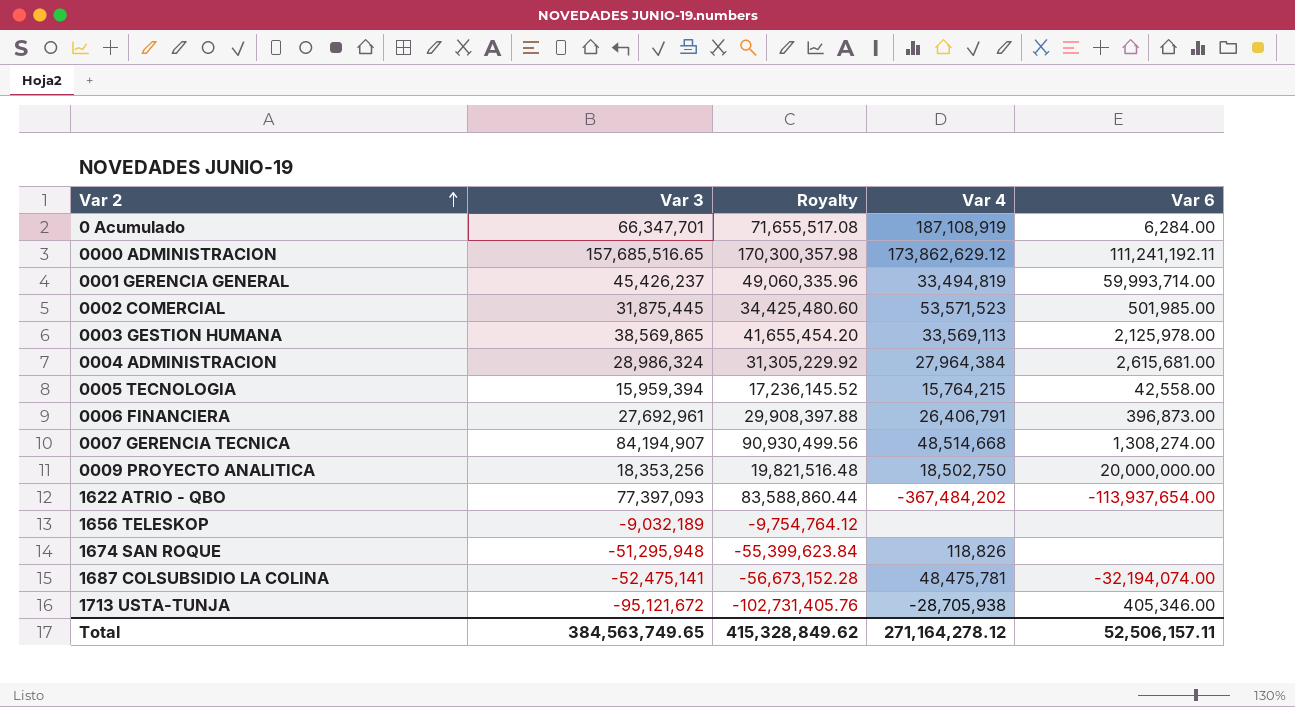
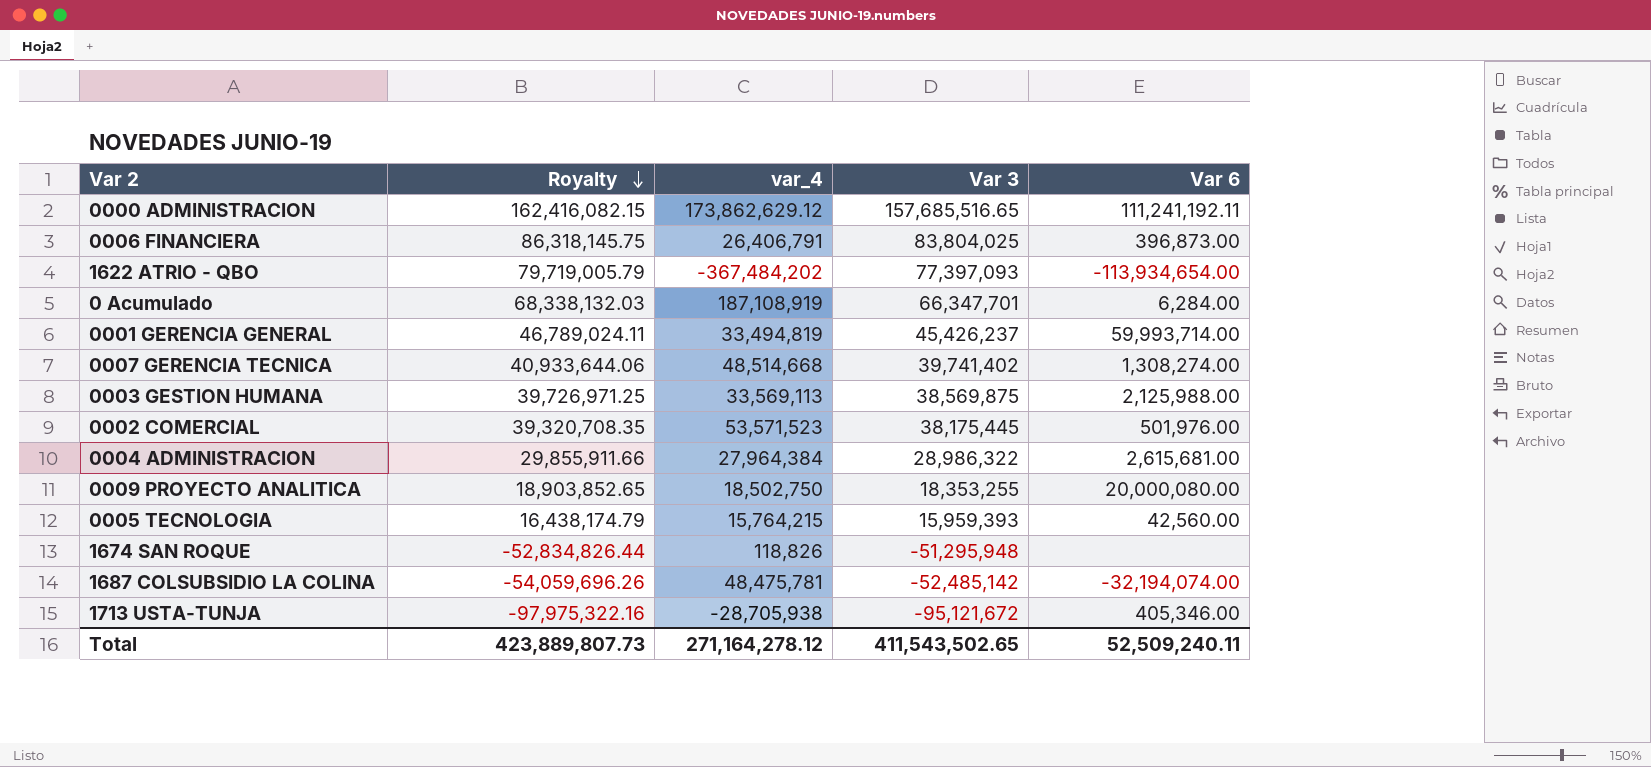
row order: Var 2 ascending -> Royalty descending
column Royalty | formula: [Var 3] * 1.08 -> [Var 3] * 1.03
column name: Var 4 -> var_4
column Var 3 | position: 2 -> 4
row 1656 TELESKOP: -9,032,189 | -9,754,764.12 | none | none -> none
0006 FINANCIERA | Var 3: 27,692,961 -> 83,804,025
1622 ATRIO - QBO | Var 6: -113,937,654.00 -> -113,934,654.00
0007 GERENCIA TECNICA | Var 3: 84,194,907 -> 39,741,402
0003 GESTION HUMANA | Var 3: 38,569,865 -> 38,569,875
0003 GESTION HUMANA | Var 6: 2,125,978.00 -> 2,125,988.00
0002 COMERCIAL | Var 3: 31,875,445 -> 38,175,445
0002 COMERCIAL | Var 6: 501,985.00 -> 501,976.00
0004 ADMINISTRACION | Var 3: 28,986,324 -> 28,986,322
0009 PROYECTO ANALITICA | Var 3: 18,353,256 -> 18,353,255
0009 PROYECTO ANALITICA | Var 6: 20,000,000.00 -> 20,000,080.00
0005 TECNOLOGIA | Var 3: 15,959,394 -> 15,959,393
0005 TECNOLOGIA | Var 6: 42,558.00 -> 42,560.00
1687 COLSUBSIDIO LA COLINA | Var 3: -52,475,141 -> -52,485,142
Total | Royalty: 415,328,849.62 -> 423,889,807.73
Total | Var 3: 384,563,749.65 -> 411,543,502.65
Total | Var 6: 52,506,157.11 -> 52,509,240.11

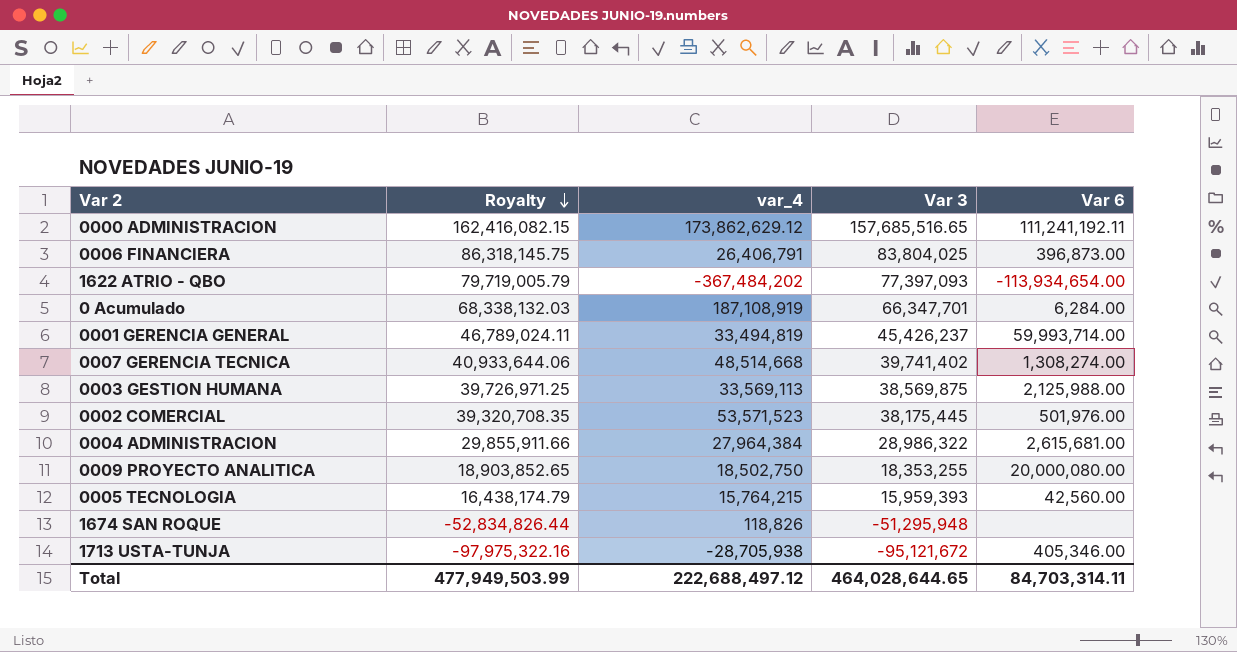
row 1687 COLSUBSIDIO LA COLINA: -54,059,696.26 | 48,475,781 | -52,485,142 | -32,194,074.00 -> none
Total | Royalty: 423,889,807.73 -> 477,949,503.99
Total | var_4: 271,164,278.12 -> 222,688,497.12
Total | Var 3: 411,543,502.65 -> 464,028,644.65
Total | Var 6: 52,509,240.11 -> 84,703,314.11

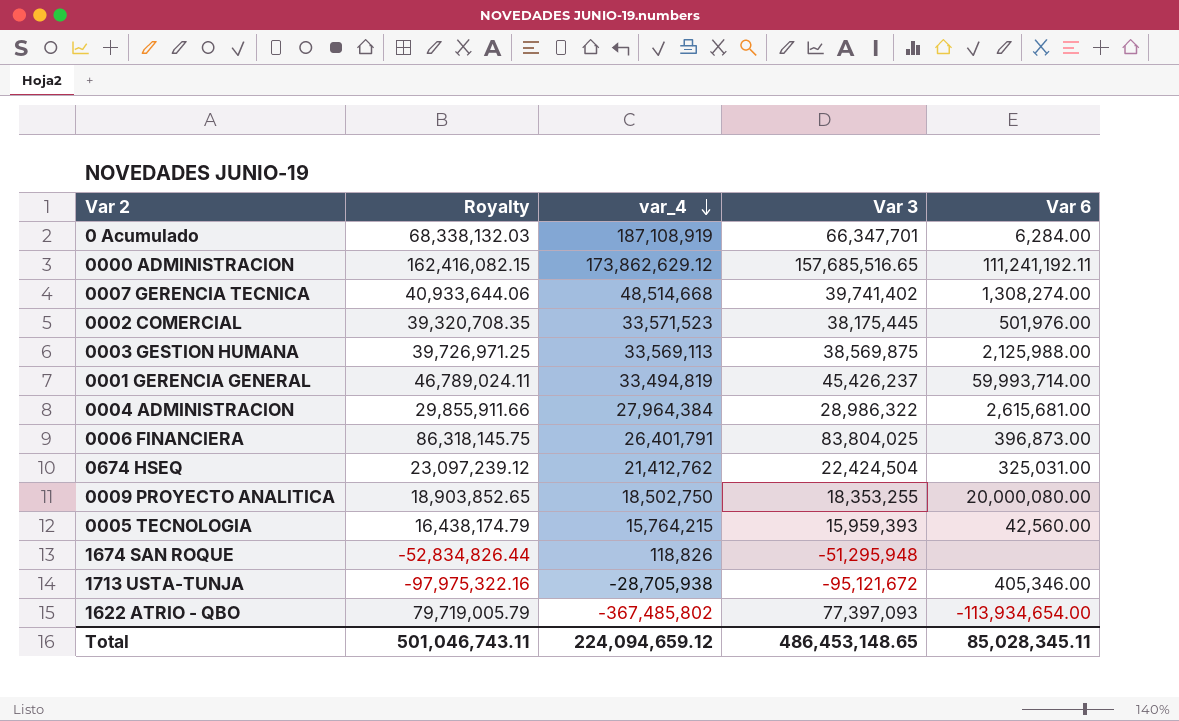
row order: Royalty descending -> var_4 descending
0002 COMERCIAL | var_4: 53,571,523 -> 33,571,523
0006 FINANCIERA | var_4: 26,406,791 -> 26,401,791
row 0674 HSEQ: none -> 23,097,239.12 | 21,412,762 | 22,424,504 | 325,031.00
1622 ATRIO - QBO | var_4: -367,484,202 -> -367,485,802
Total | Royalty: 477,949,503.99 -> 501,046,743.11
Total | var_4: 222,688,497.12 -> 224,094,659.12
Total | Var 3: 464,028,644.65 -> 486,453,148.65
Total | Var 6: 84,703,314.11 -> 85,028,345.11

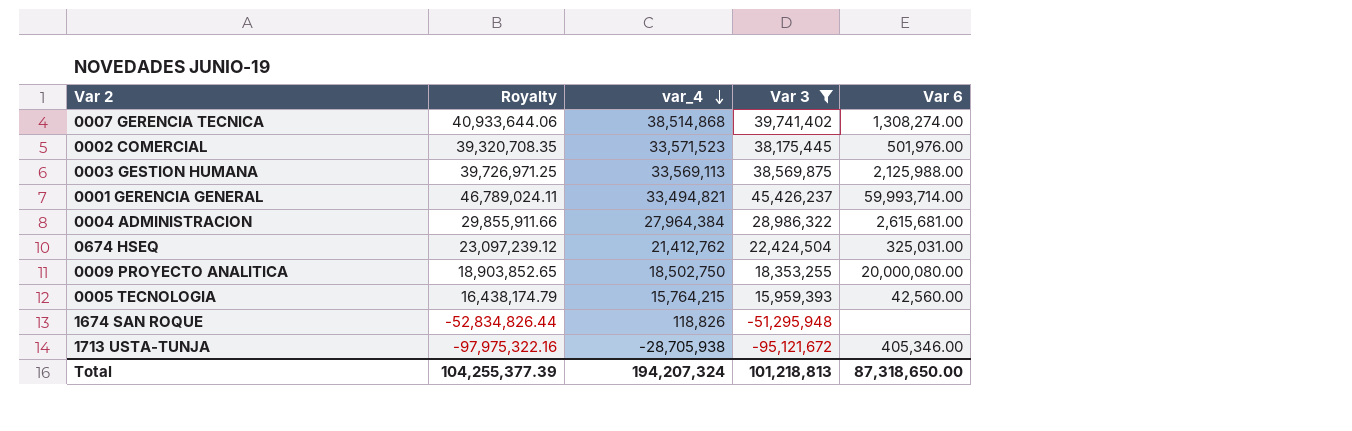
filter: none -> Var 3 <= 45,426,237
0007 GERENCIA TECNICA | var_4: 48,514,668 -> 38,514,868
0001 GERENCIA GENERAL | var_4: 33,494,819 -> 33,494,821
Total | Royalty: 501,046,743.11 -> 104,255,377.39
Total | var_4: 224,094,659.12 -> 194,207,324
Total | Var 3: 486,453,148.65 -> 101,218,813
Total | Var 6: 85,028,345.11 -> 87,318,650.00

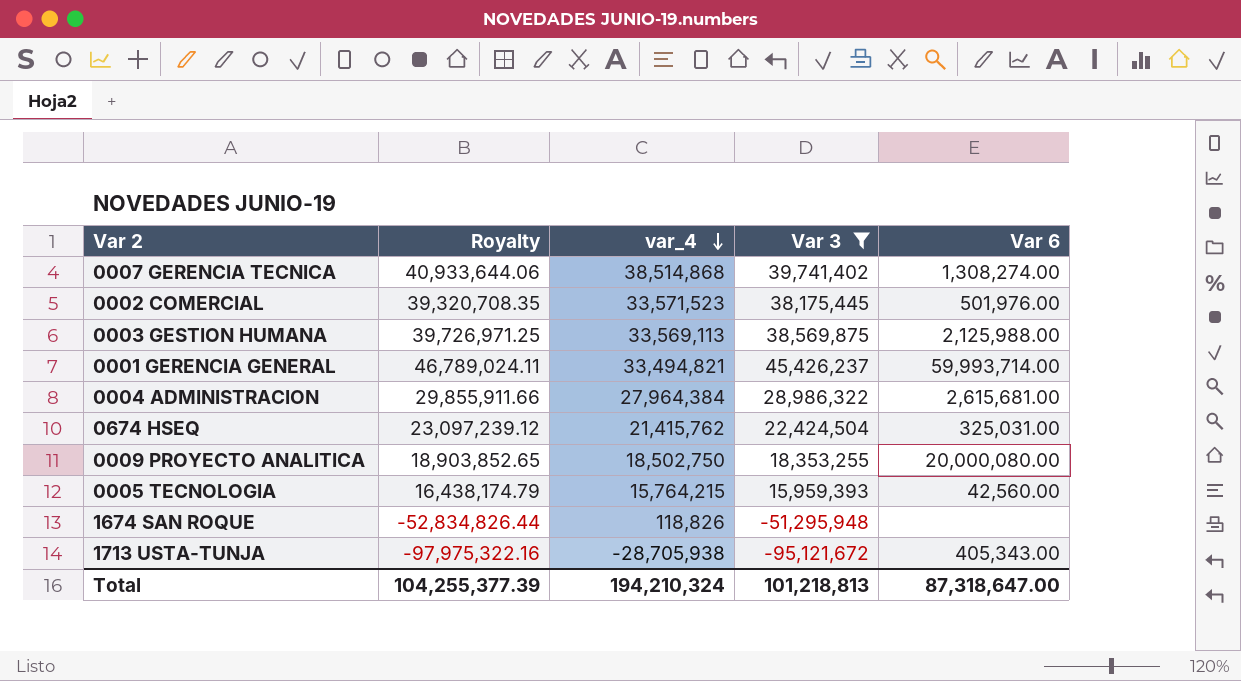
0674 HSEQ | var_4: 21,412,762 -> 21,415,762
1713 USTA-TUNJA | Var 6: 405,346.00 -> 405,343.00
Total | var_4: 194,207,324 -> 194,210,324
Total | Var 6: 87,318,650.00 -> 87,318,647.00

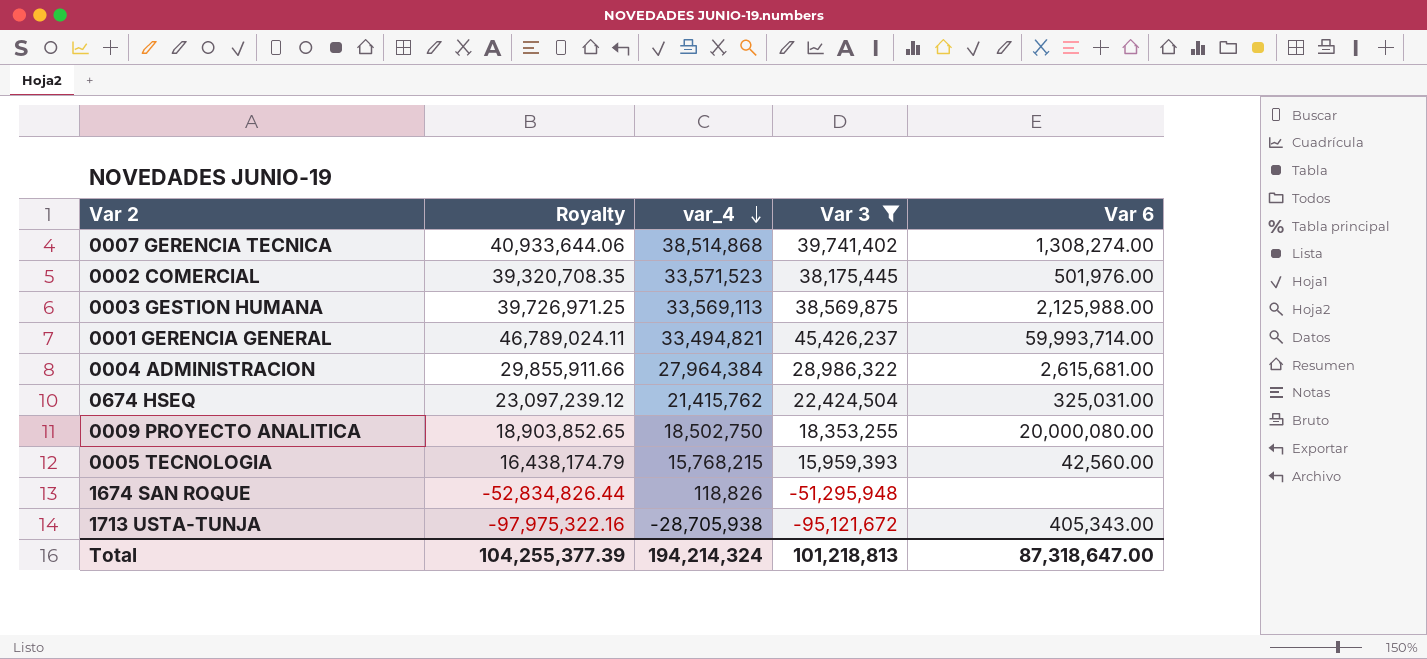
0005 TECNOLOGIA | var_4: 15,764,215 -> 15,768,215
Total | var_4: 194,210,324 -> 194,214,324

